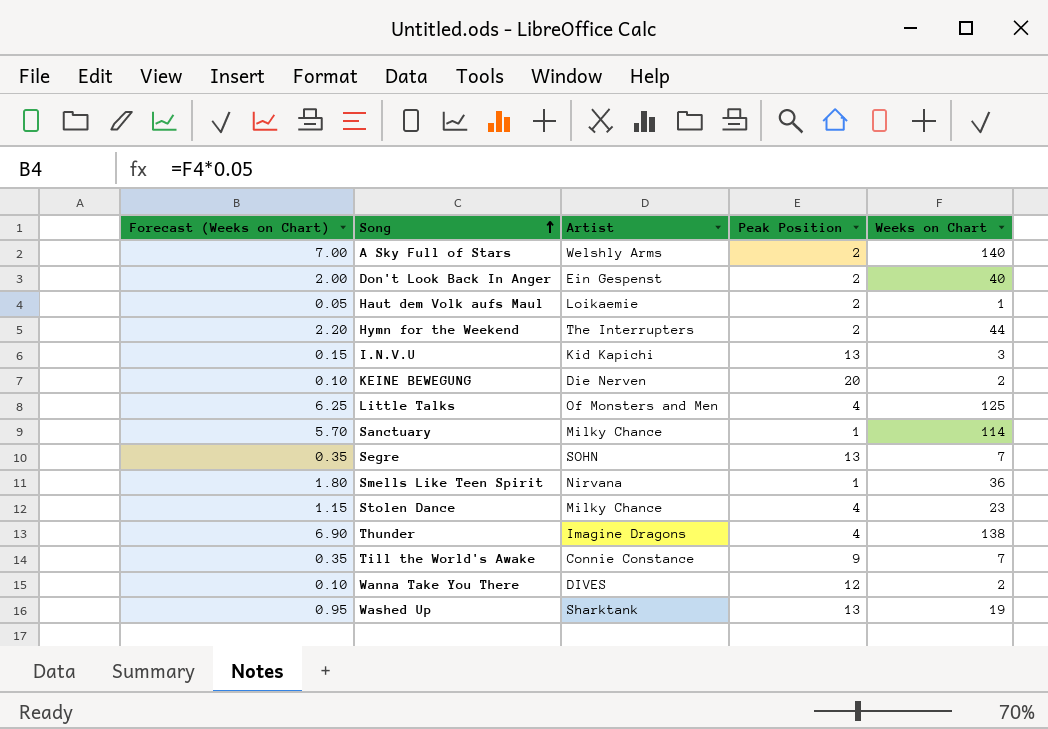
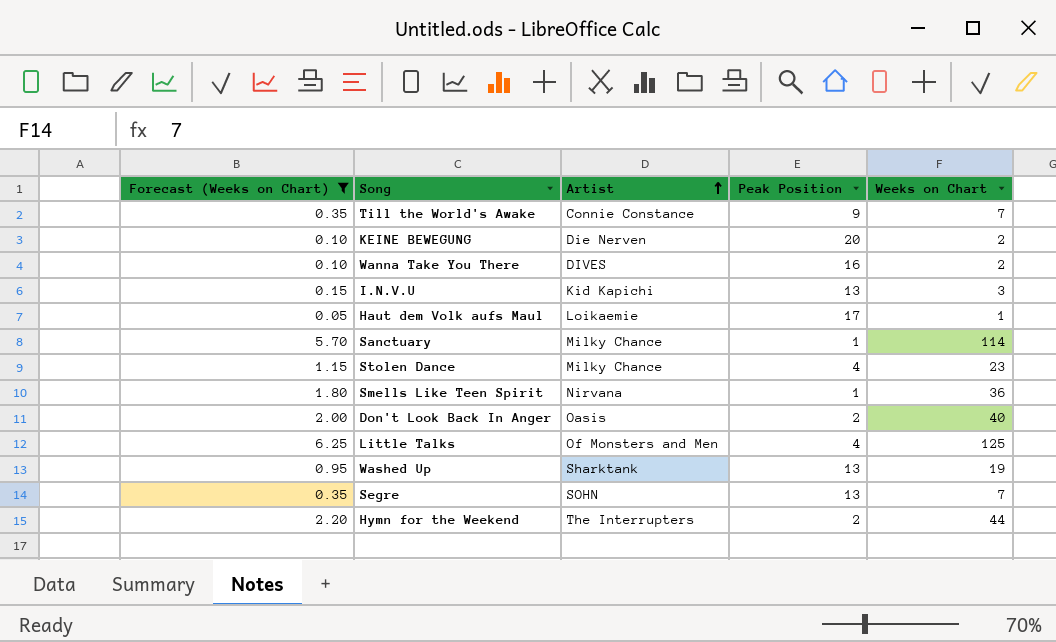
filter: none -> Forecast (Weeks on Chart) <= 6.25
row order: Song ascending -> Artist ascending
Wanna Take You There | Peak Position: 12 -> 16
Haut dem Volk aufs Maul | Peak Position: 2 -> 17
Don't Look Back In Anger | Artist: Ein Gespenst -> Oasis

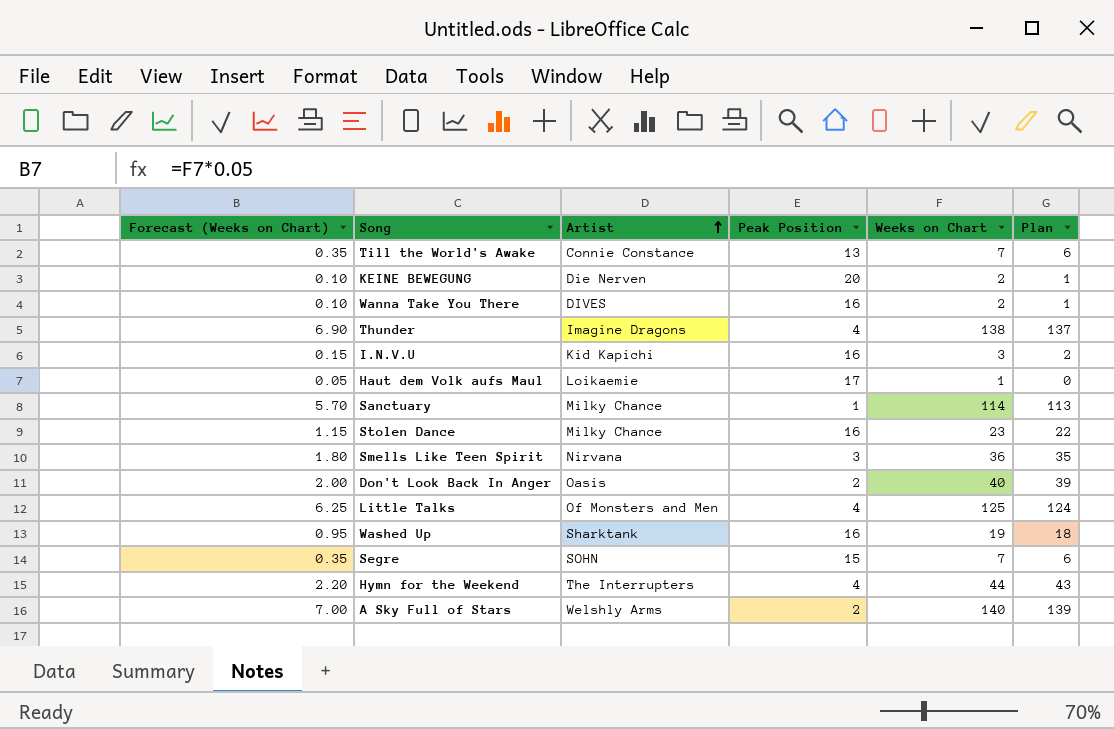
filter: Forecast (Weeks on Chart) <= 6.25 -> none
column Plan | formula: none -> [Weeks on Chart] - 1
Till the World's Awake | Peak Position: 9 -> 13
I.N.V.U | Peak Position: 13 -> 16
Stolen Dance | Peak Position: 4 -> 16
Smells Like Teen Spirit | Peak Position: 1 -> 3
Washed Up | Peak Position: 13 -> 16
Segre | Peak Position: 13 -> 15
Hymn for the Weekend | Peak Position: 2 -> 4

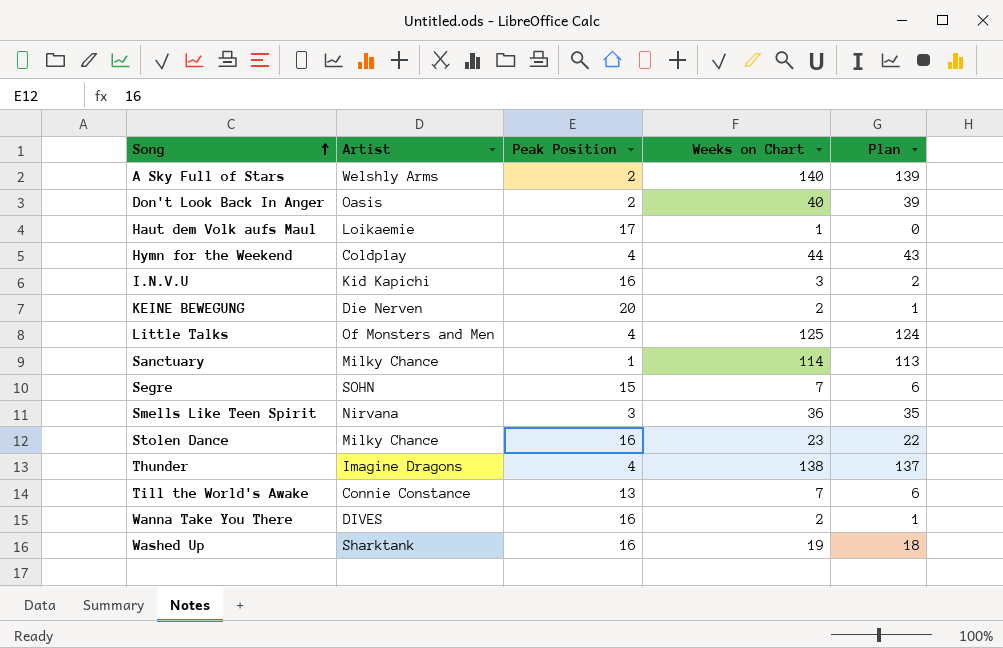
row order: Artist ascending -> Song ascending
column Forecast (Weeks on Chart) | formula: [Weeks on Chart] * 0.05 -> none
Hymn for the Weekend | Artist: The Interrupters -> Coldplay

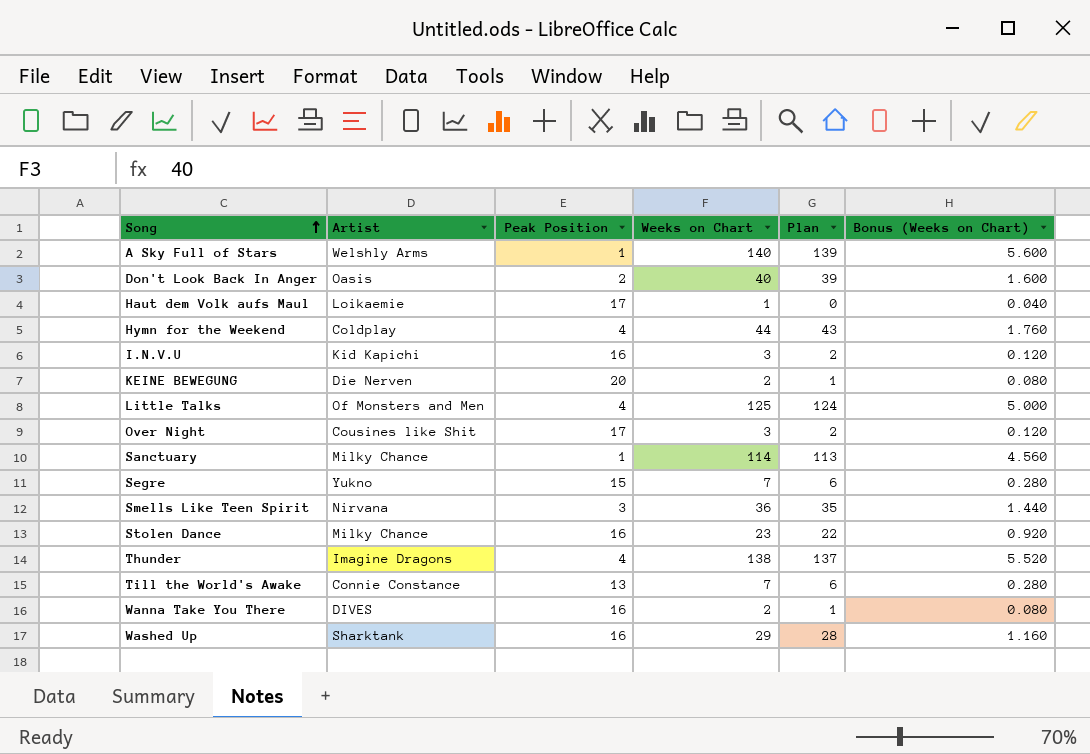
column Bonus (Weeks on Chart) | formula: none -> [Weeks on Chart] * 0.04
A Sky Full of Stars | Peak Position: 2 -> 1
row Over Night: none -> Cousines like Shit | 17 | 3 | 2 | 0.120
Segre | Artist: SOHN -> Yukno
Washed Up | Weeks on Chart: 19 -> 29
Washed Up | Plan: 18 -> 28

